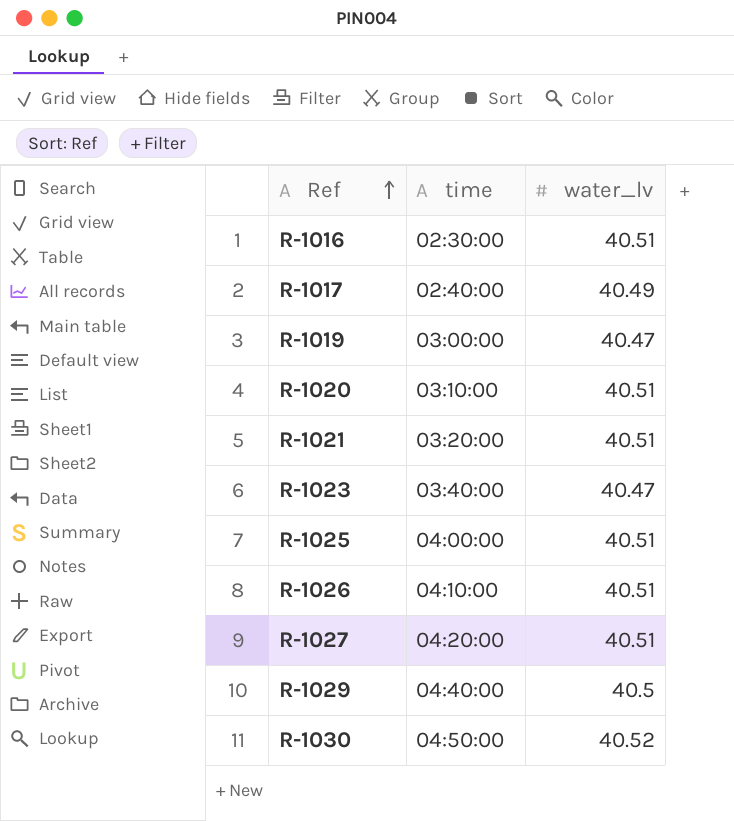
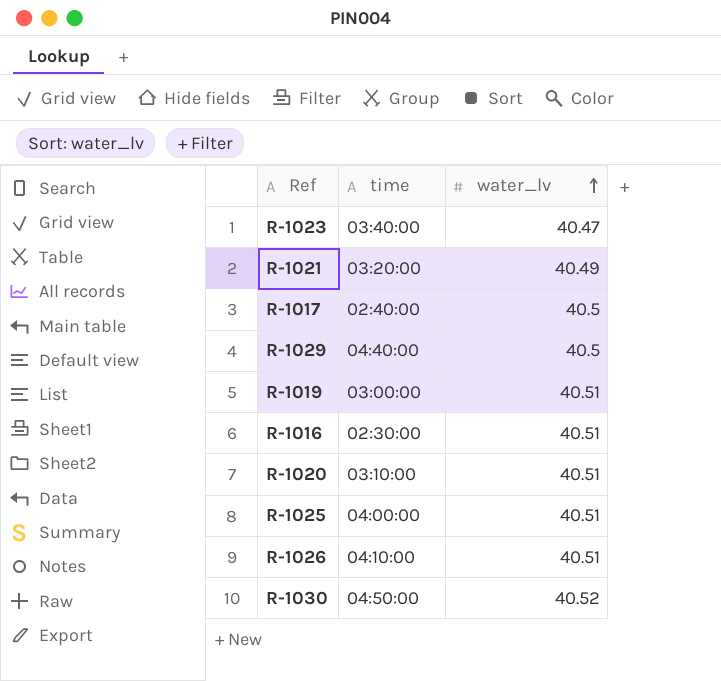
row order: Ref ascending -> water_lv ascending
row R-1027: 04:20:00 | 40.51 -> none
R-1021 | water_lv: 40.51 -> 40.49
R-1017 | water_lv: 40.49 -> 40.5
R-1019 | water_lv: 40.47 -> 40.51

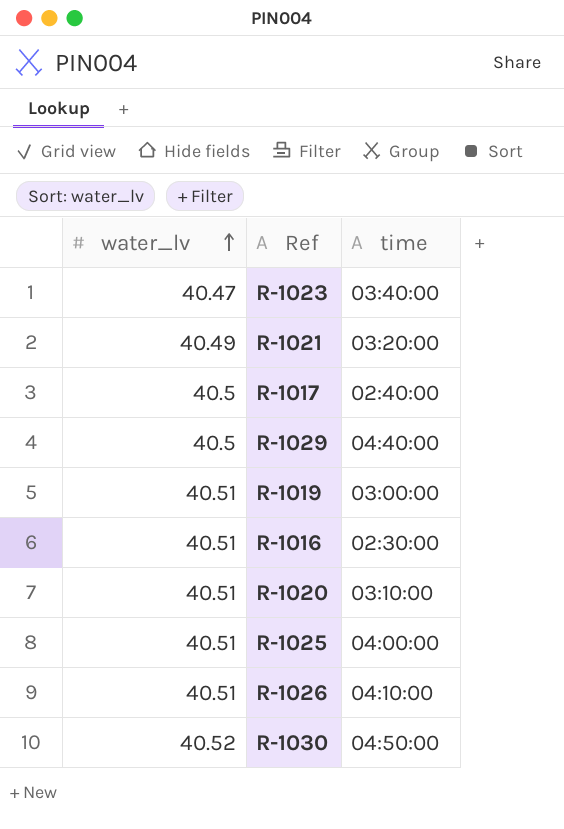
column water_lv | position: 3 -> 1

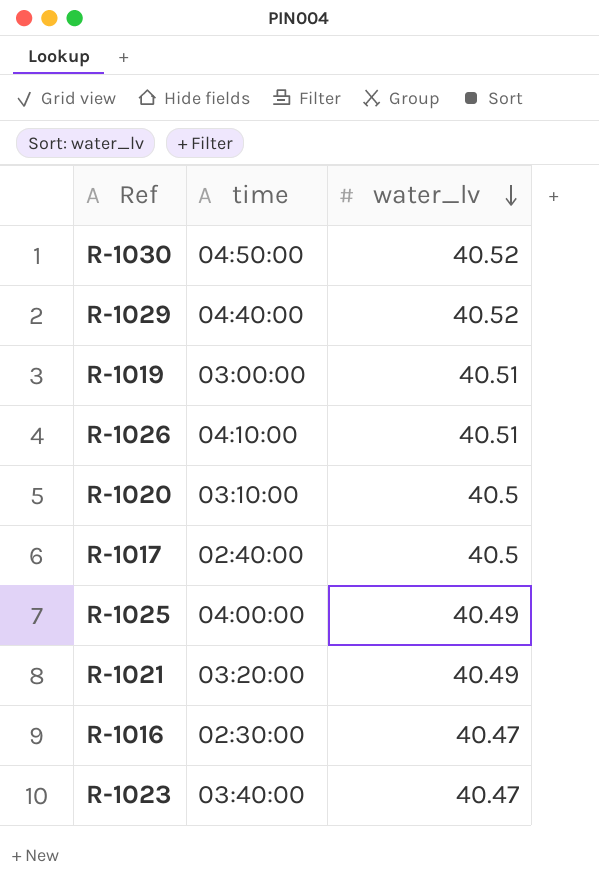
row order: water_lv ascending -> water_lv descending
column water_lv | position: 1 -> 3
R-1029 | water_lv: 40.5 -> 40.52
R-1020 | water_lv: 40.51 -> 40.5
R-1025 | water_lv: 40.51 -> 40.49
R-1016 | water_lv: 40.51 -> 40.47

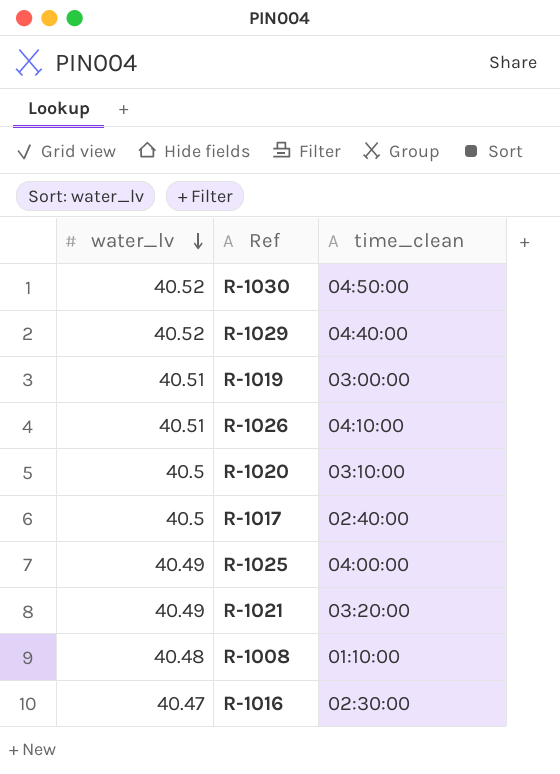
column water_lv | position: 3 -> 1
column name: time -> time_clean
row R-1023: 03:40:00 | 40.47 -> none
row R-1008: none -> 40.48 | 01:10:00

